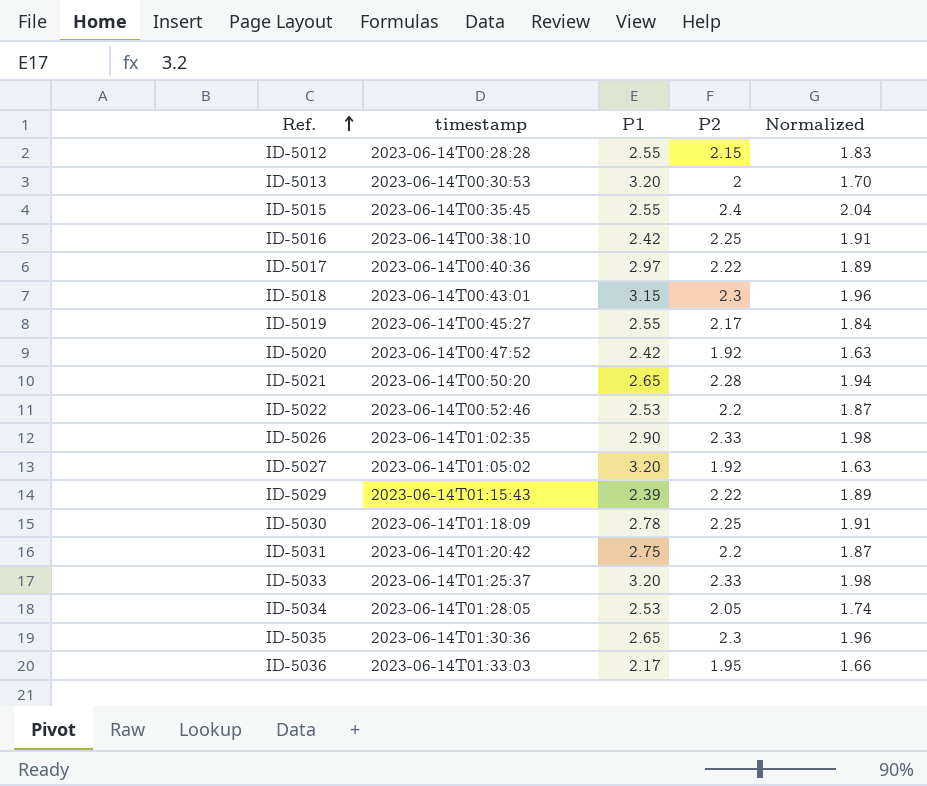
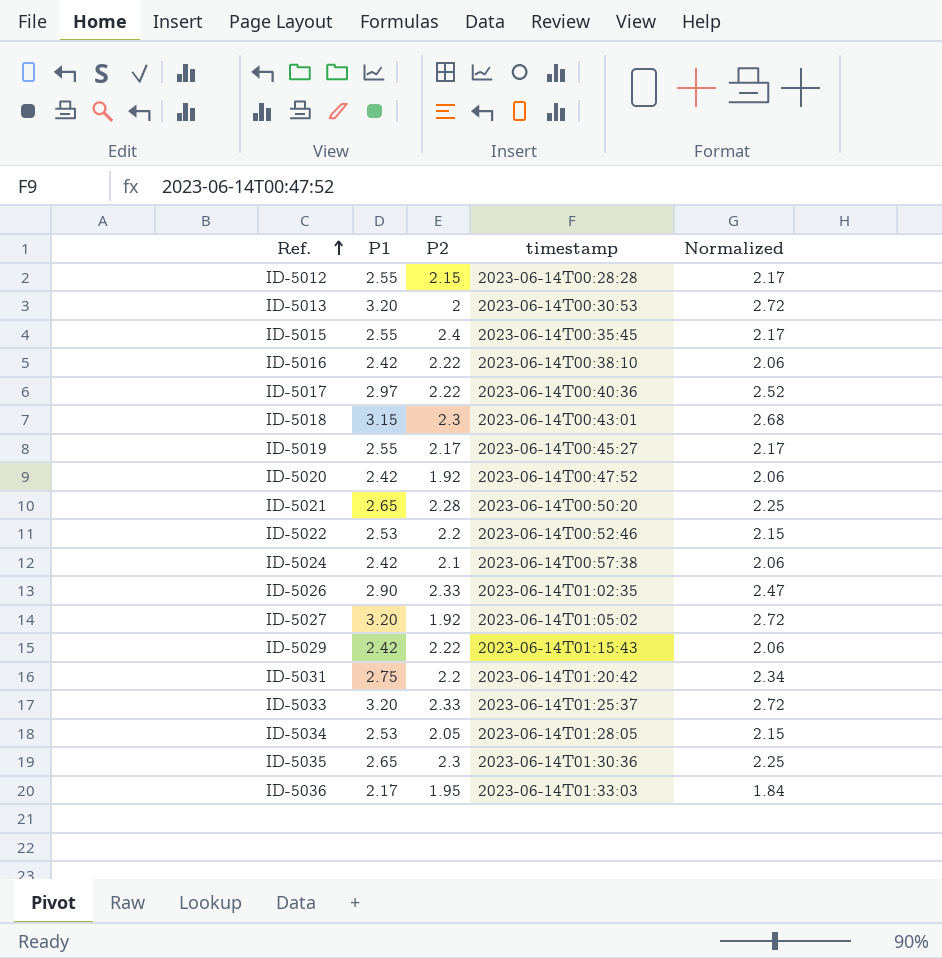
column timestamp | position: 2 -> 4
column Normalized | formula: [P2] * 0.85 -> [P1] * 0.85
row ID-5030: 2023-06-14T01:18:09 | 2.78 | 2.25 | 1.91 -> none
ID-5016 | P2: 2.25 -> 2.22
row ID-5024: none -> 2.42 | 2.1 | 2023-06-14T00:57:38 | 2.06
ID-5029 | P1: 2.39 -> 2.42

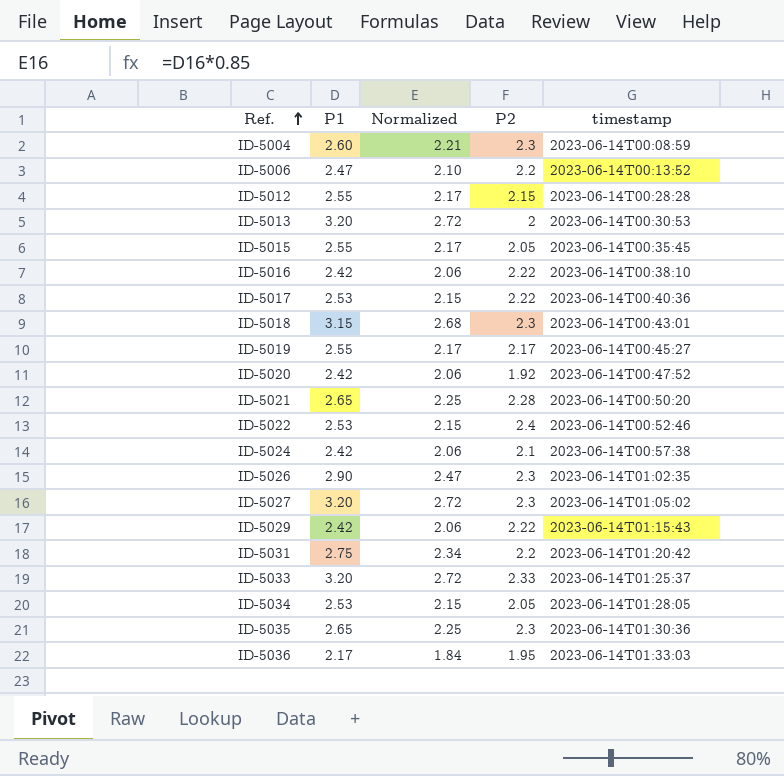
column Normalized | position: 5 -> 3
row ID-5004: none -> 2.60 | 2.21 | 2.3 | 2023-06-14T00:08:59
row ID-5006: none -> 2.47 | 2.10 | 2.2 | 2023-06-14T00:13:52
ID-5015 | P2: 2.4 -> 2.05
ID-5017 | P1: 2.97 -> 2.53
ID-5017 | Normalized: 2.52 -> 2.15
ID-5022 | P2: 2.2 -> 2.4
ID-5026 | P2: 2.33 -> 2.3
ID-5027 | P2: 1.92 -> 2.3

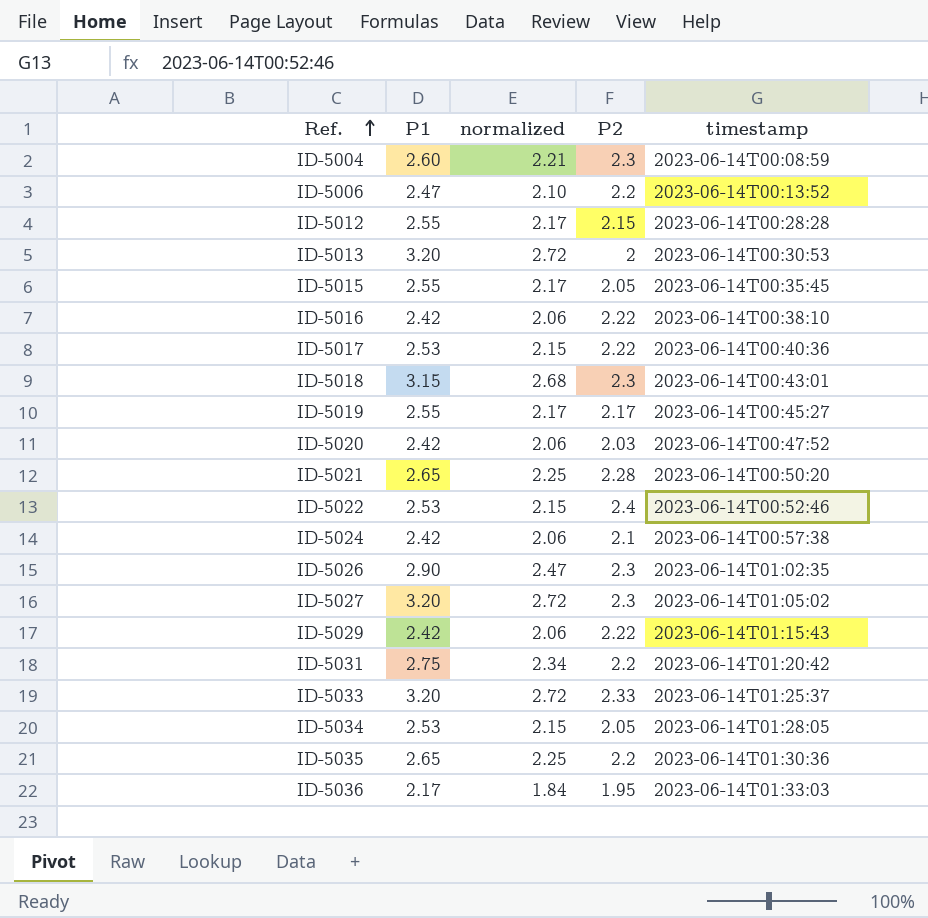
column name: Normalized -> normalized
ID-5020 | P2: 1.92 -> 2.03
ID-5035 | P2: 2.3 -> 2.2

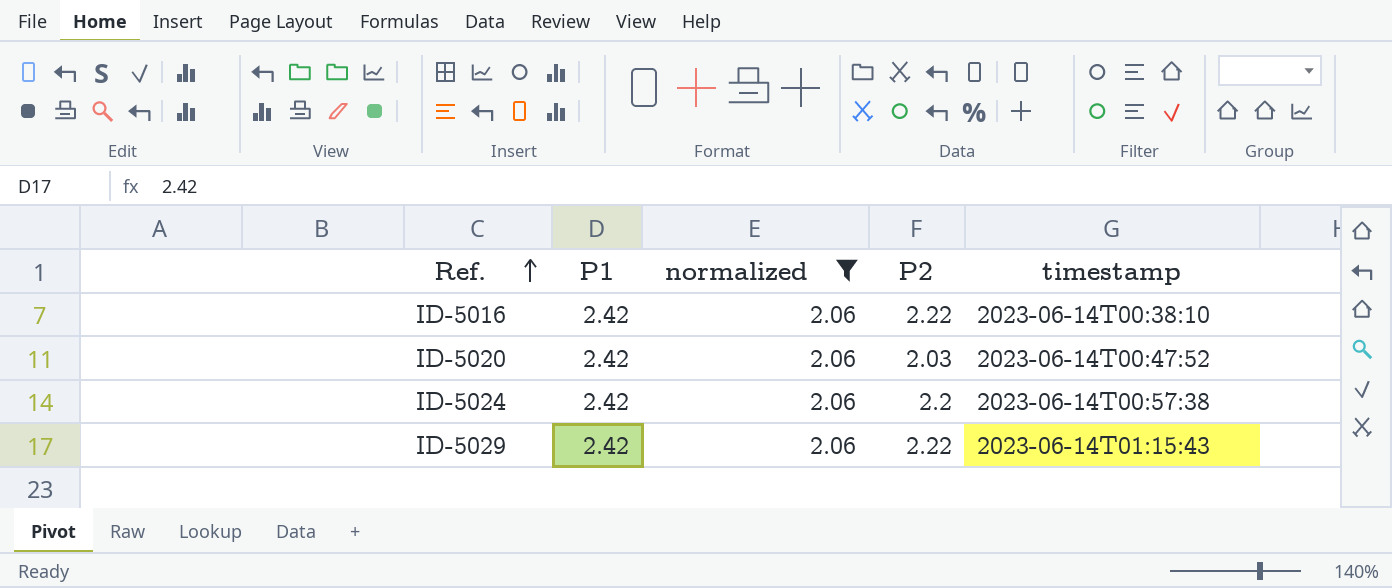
filter: none -> normalized = 2.06
ID-5024 | P2: 2.1 -> 2.2

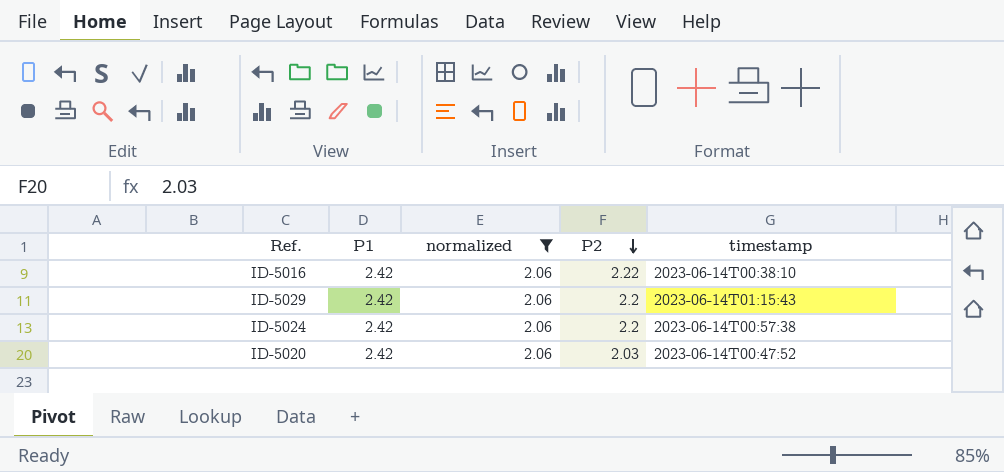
row order: Ref. ascending -> P2 descending
ID-5029 | P2: 2.22 -> 2.2

